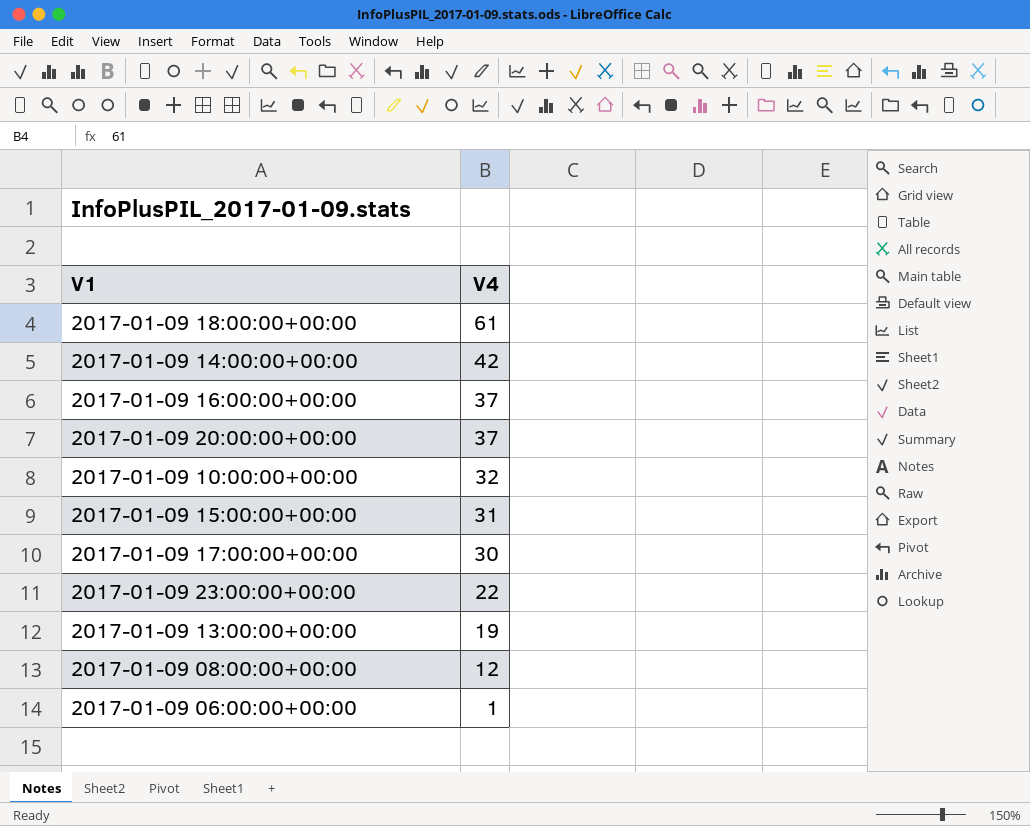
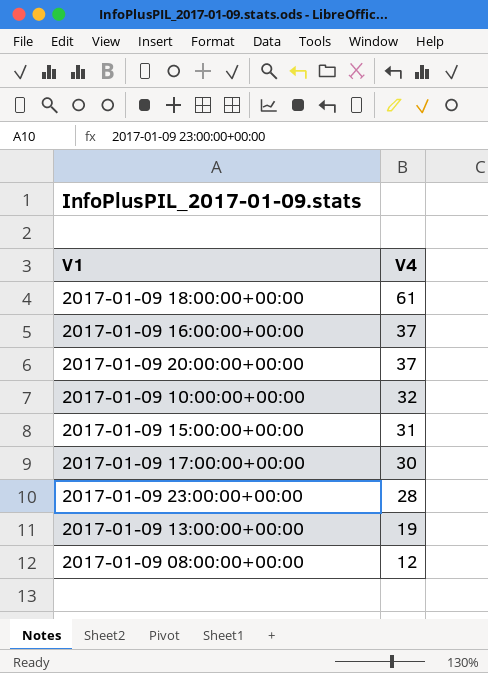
row 2017-01-09 14:00:00+00:00: 42 -> none
row 2017-01-09 06:00:00+00:00: 1 -> none
2017-01-09 23:00:00+00:00 | V4: 22 -> 28

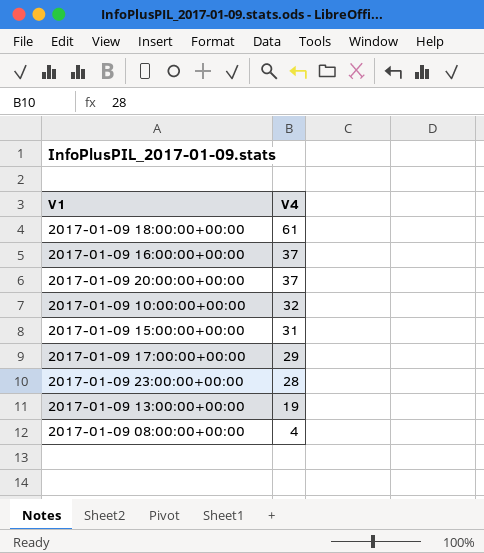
2017-01-09 17:00:00+00:00 | V4: 30 -> 29
2017-01-09 08:00:00+00:00 | V4: 12 -> 4

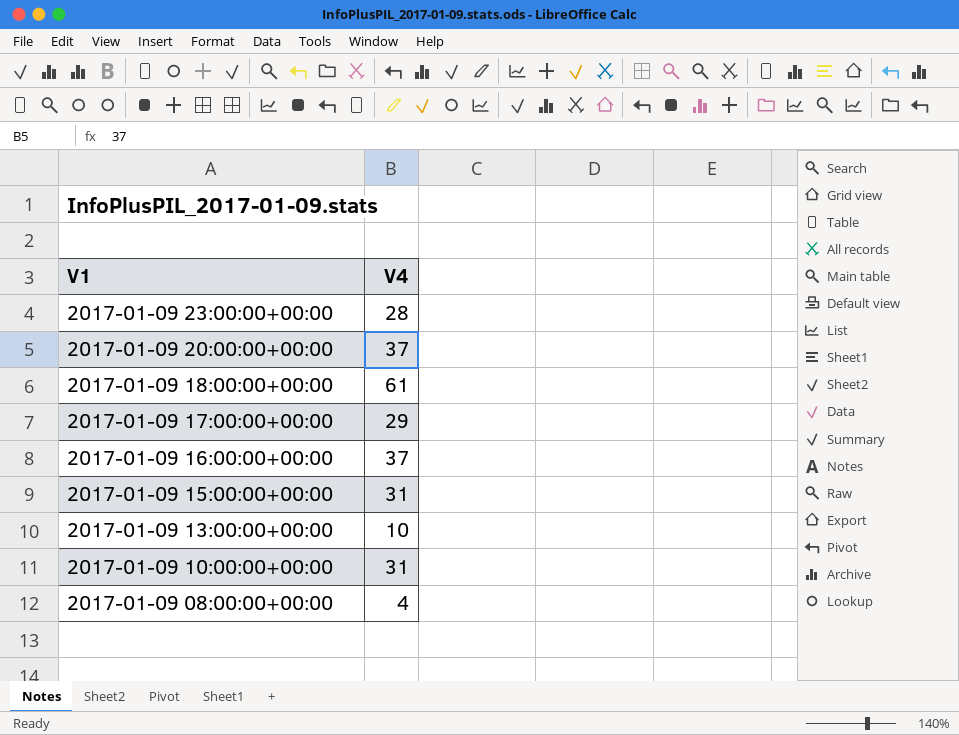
row order: V4 descending -> V1 descending
2017-01-09 13:00:00+00:00 | V4: 19 -> 10
2017-01-09 10:00:00+00:00 | V4: 32 -> 31

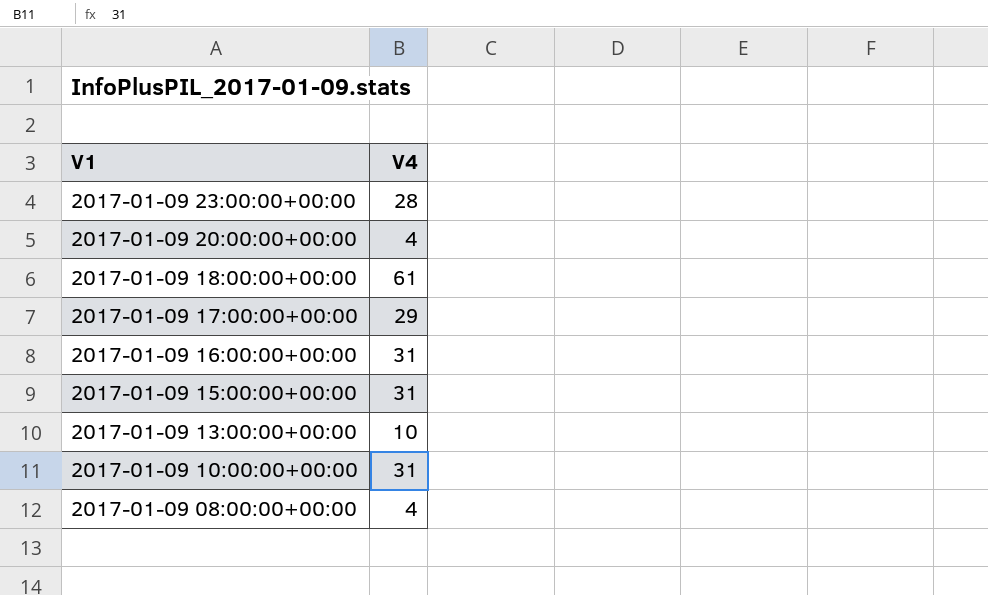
2017-01-09 20:00:00+00:00 | V4: 37 -> 4
2017-01-09 16:00:00+00:00 | V4: 37 -> 31

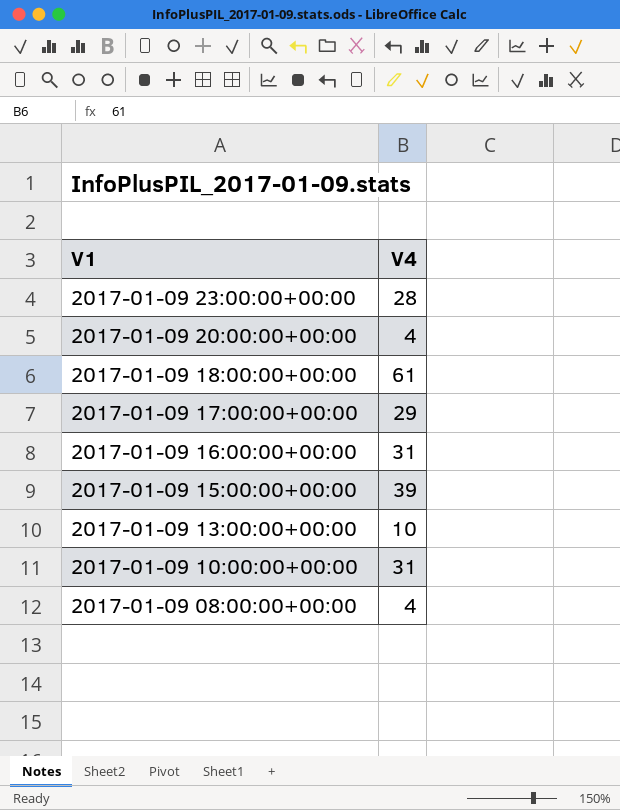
2017-01-09 15:00:00+00:00 | V4: 31 -> 39

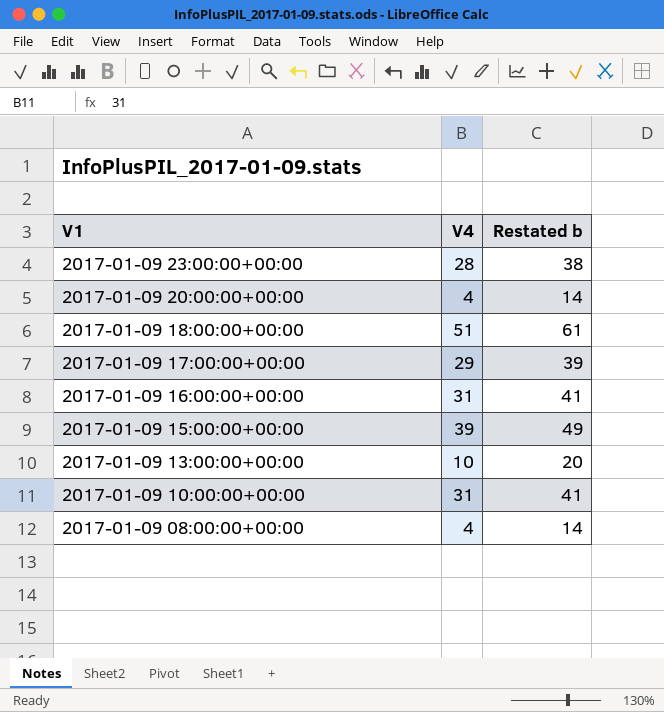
column Restated b | formula: none -> [V4] + 10
2017-01-09 18:00:00+00:00 | V4: 61 -> 51

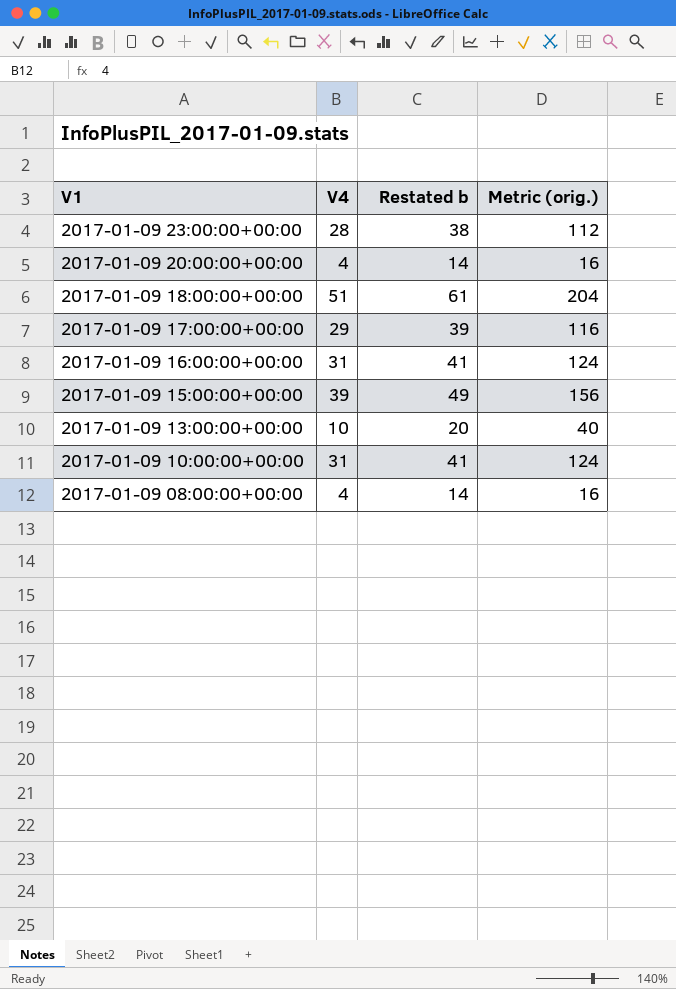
column Metric (orig.) | formula: none -> [V4] * 4

